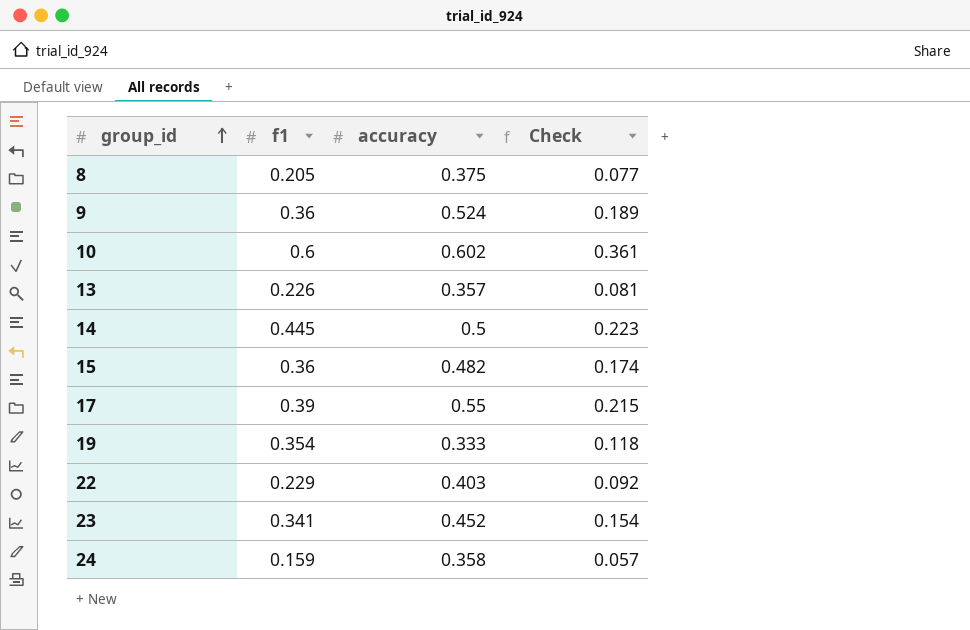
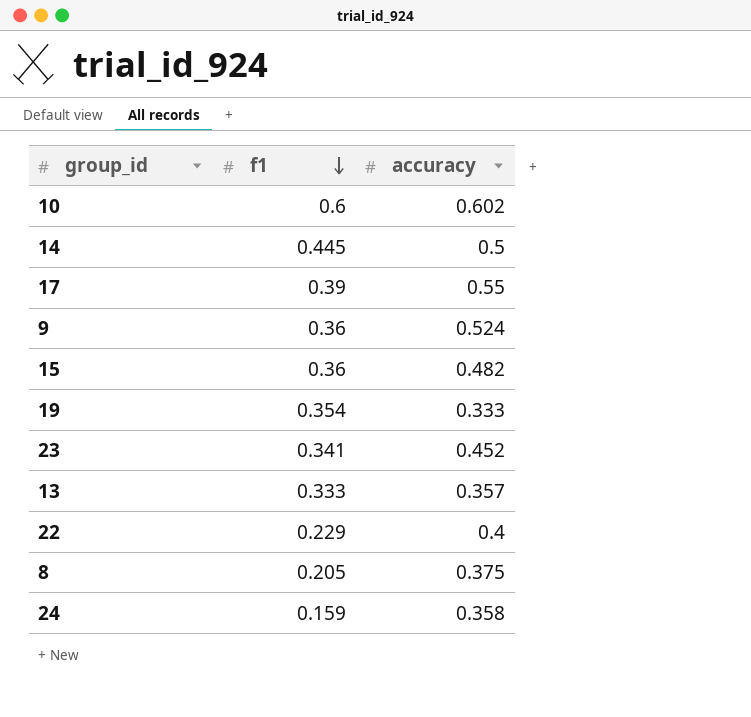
row order: group_id ascending -> f1 descending
column Check | formula: [f1] * [accuracy] -> none
13 | f1: 0.226 -> 0.333
22 | accuracy: 0.403 -> 0.4

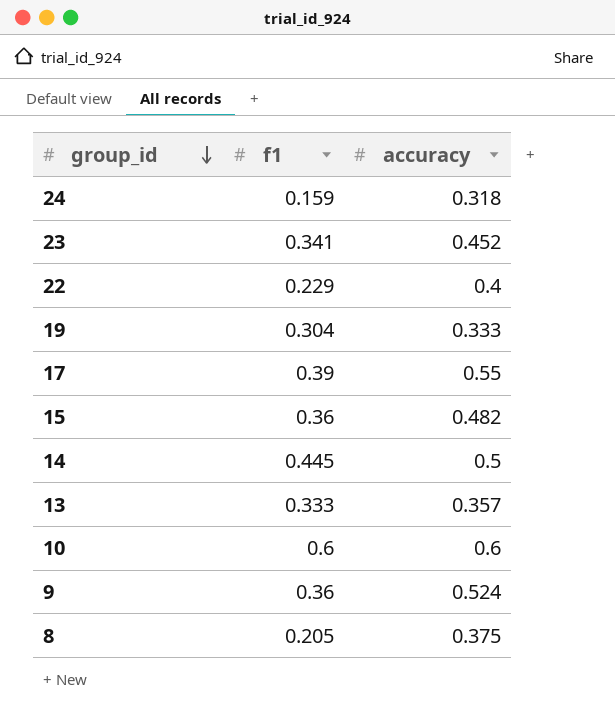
row order: f1 descending -> group_id descending
24 | accuracy: 0.358 -> 0.318
19 | f1: 0.354 -> 0.304
10 | accuracy: 0.602 -> 0.6

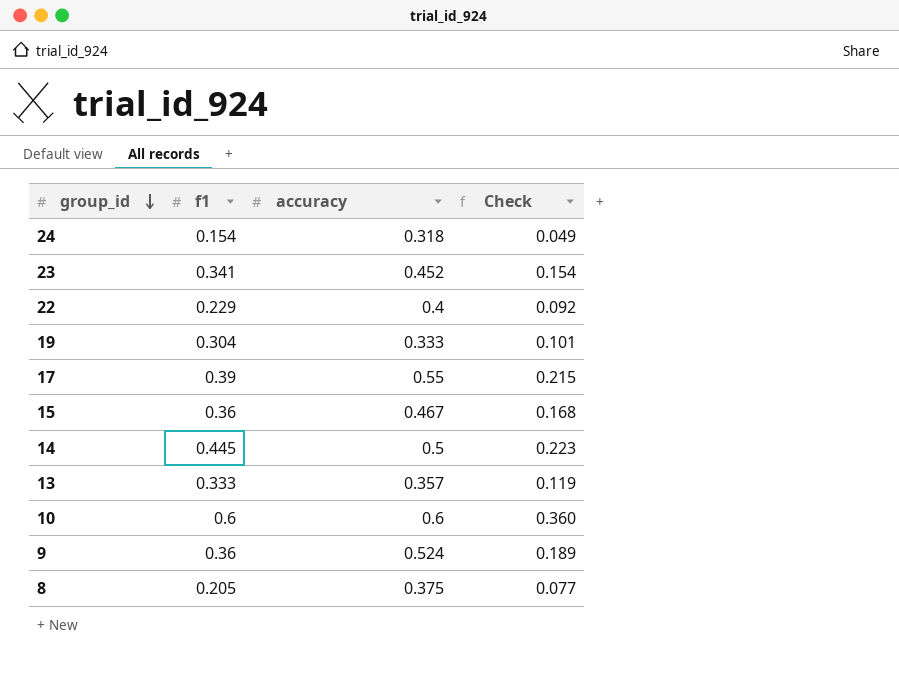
column Check | formula: none -> [f1] * [accuracy]
24 | f1: 0.159 -> 0.154
15 | accuracy: 0.482 -> 0.467

